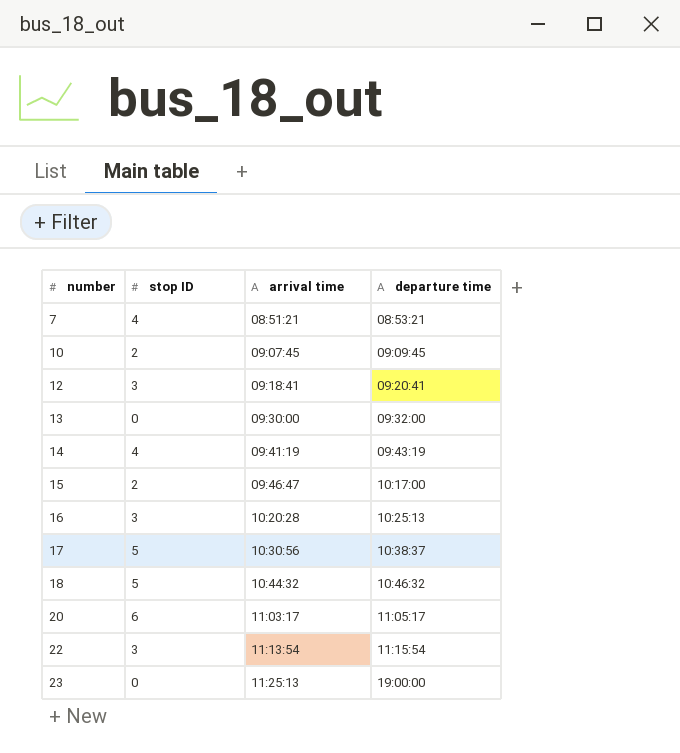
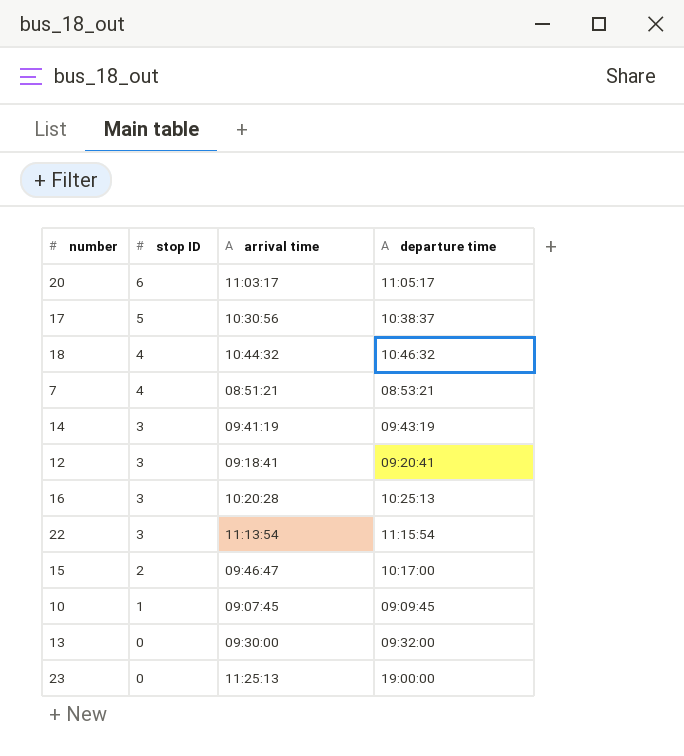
row order: number ascending -> stop ID descending
18 | stop ID: 5 -> 4
14 | stop ID: 4 -> 3
10 | stop ID: 2 -> 1

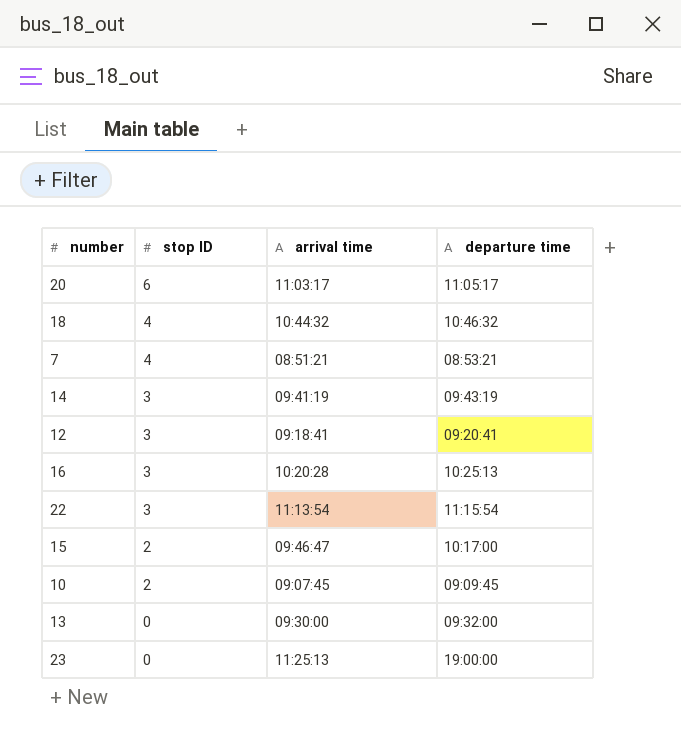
row 17: 5 | 10:30:56 | 10:38:37 -> none
10 | stop ID: 1 -> 2

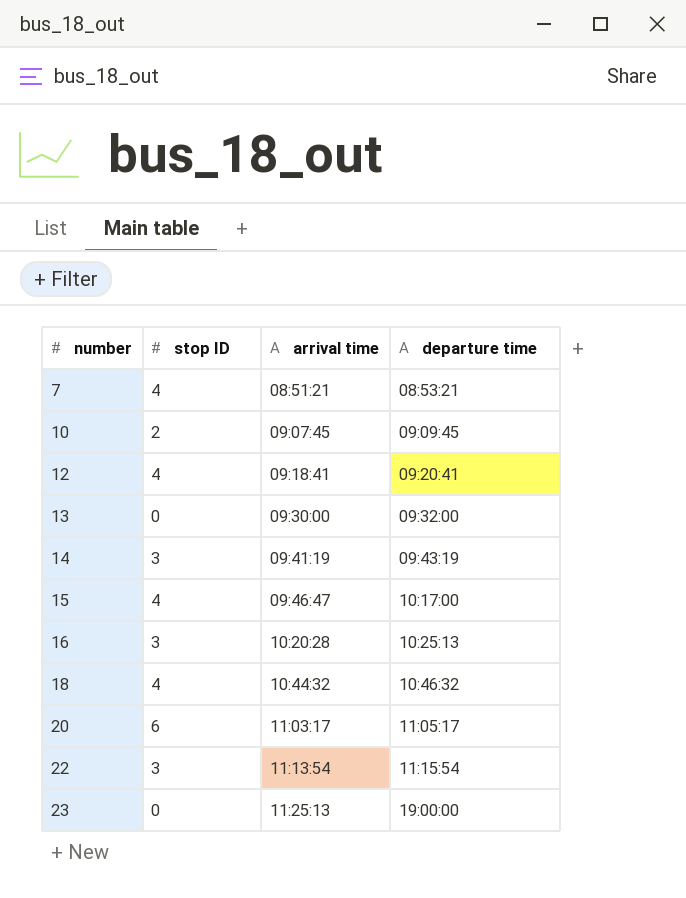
row order: stop ID descending -> number ascending
12 | stop ID: 3 -> 4
15 | stop ID: 2 -> 4

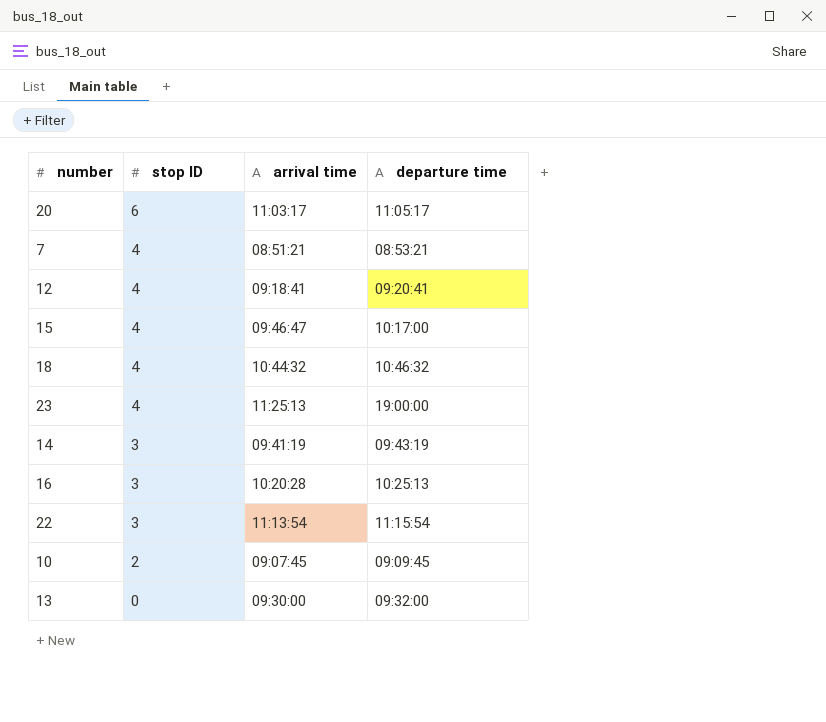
row order: number ascending -> stop ID descending
23 | stop ID: 0 -> 4

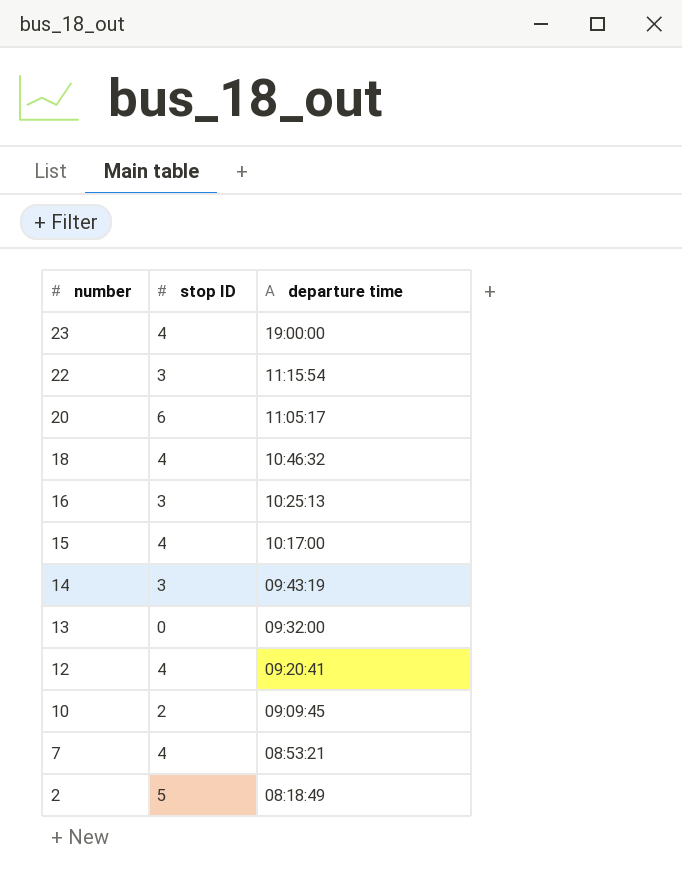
row order: stop ID descending -> number descending
column arrival time | position: 3 -> none
row 2: none -> 5 | 08:18:49

